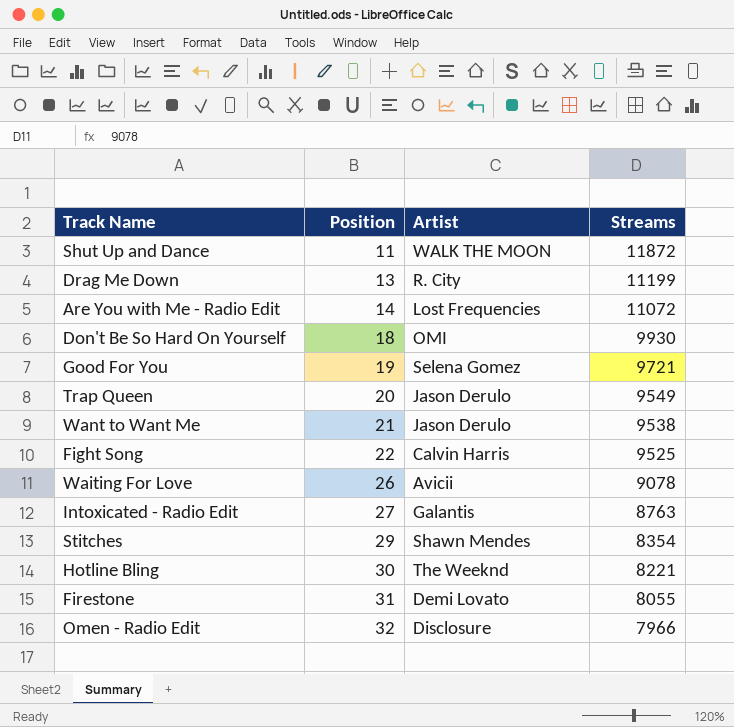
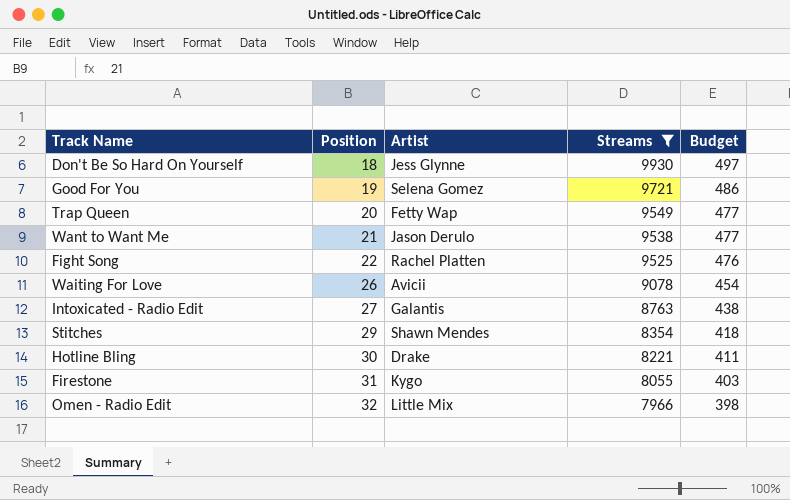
filter: none -> Streams <= 9930
column Budget | formula: none -> [Streams] * 0.05
Don't Be So Hard On Yourself | Artist: OMI -> Jess Glynne
Trap Queen | Artist: Jason Derulo -> Fetty Wap
Fight Song | Artist: Calvin Harris -> Rachel Platten
Hotline Bling | Artist: The Weeknd -> Drake
Firestone | Artist: Demi Lovato -> Kygo
Omen - Radio Edit | Artist: Disclosure -> Little Mix

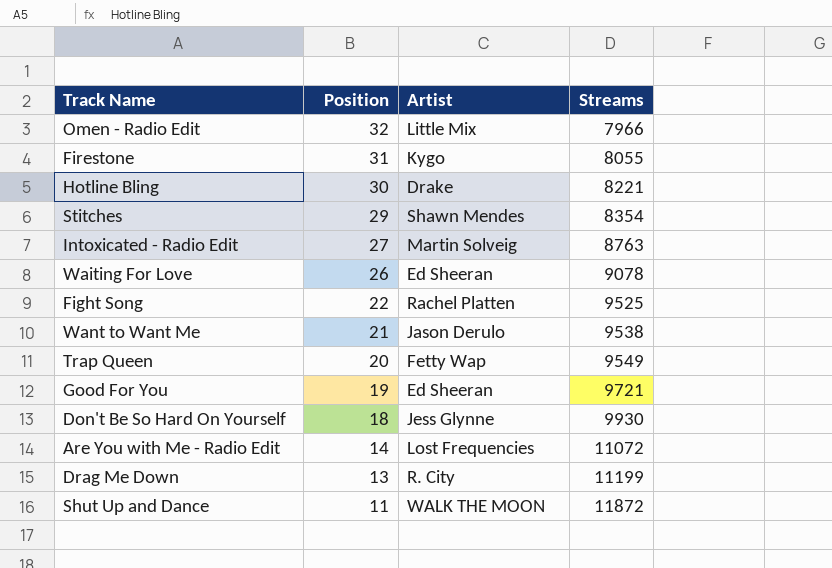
filter: Streams <= 9930 -> none
row order: Position ascending -> Position descending
column Budget | formula: [Streams] * 0.05 -> none
Intoxicated - Radio Edit | Artist: Galantis -> Martin Solveig
Waiting For Love | Artist: Avicii -> Ed Sheeran
Good For You | Artist: Selena Gomez -> Ed Sheeran

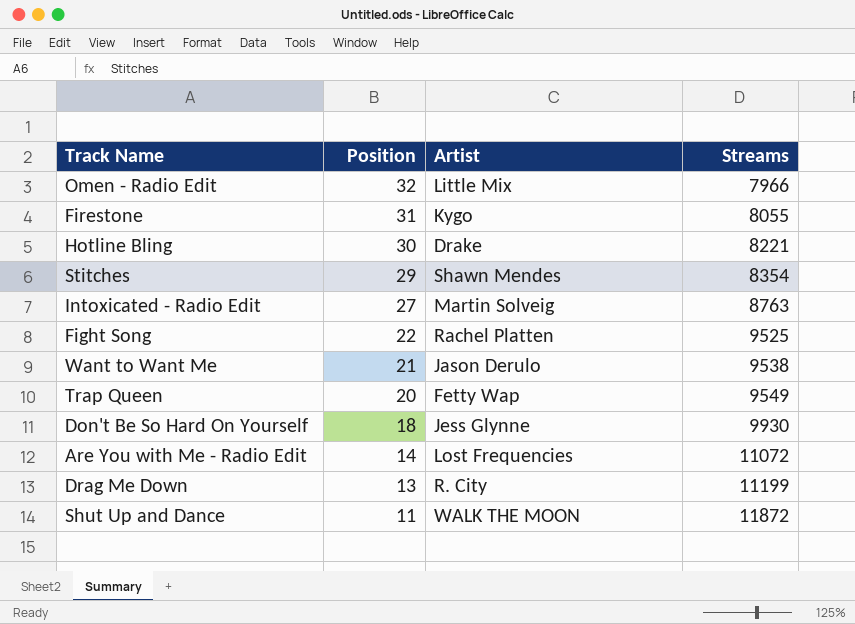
row Waiting For Love: 26 | Ed Sheeran | 9078 -> none
row Good For You: 19 | Ed Sheeran | 9721 -> none

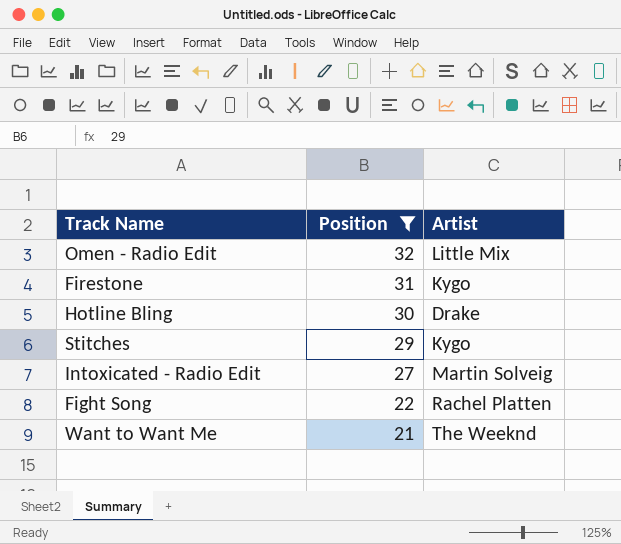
filter: none -> Position >= 21
column Streams | position: 4 -> none
Stitches | Artist: Shawn Mendes -> Kygo
Want to Want Me | Artist: Jason Derulo -> The Weeknd

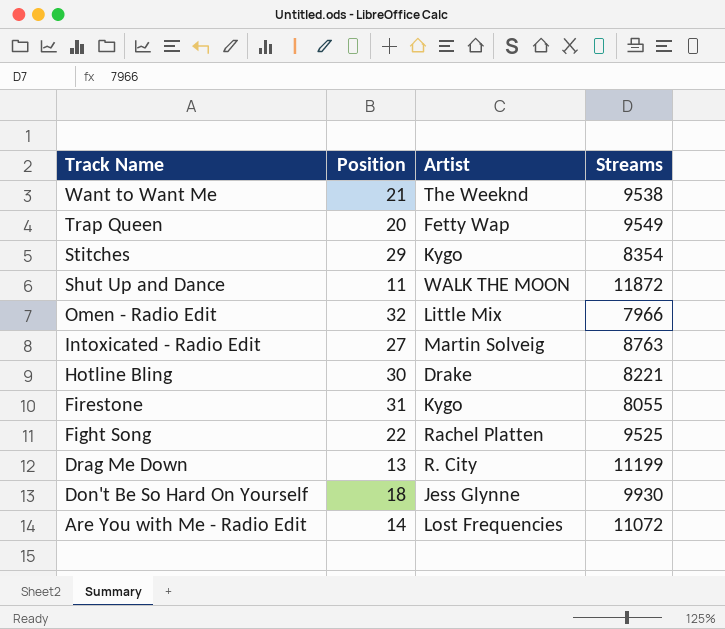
filter: Position >= 21 -> none
row order: Position descending -> Track Name descending
column Streams | position: none -> 4

